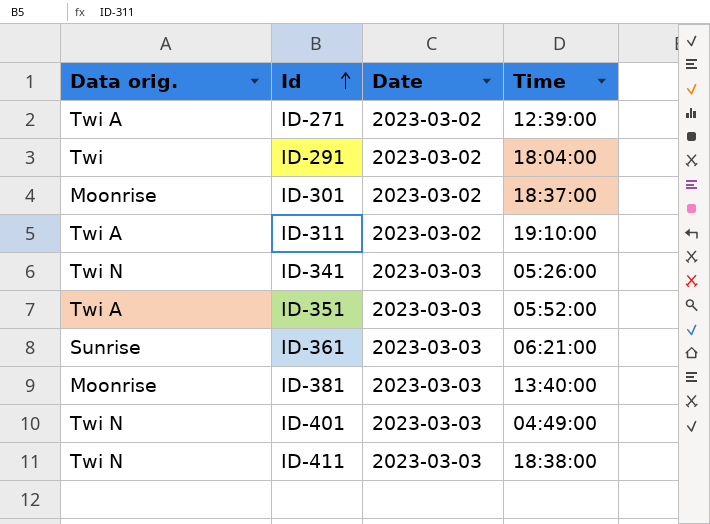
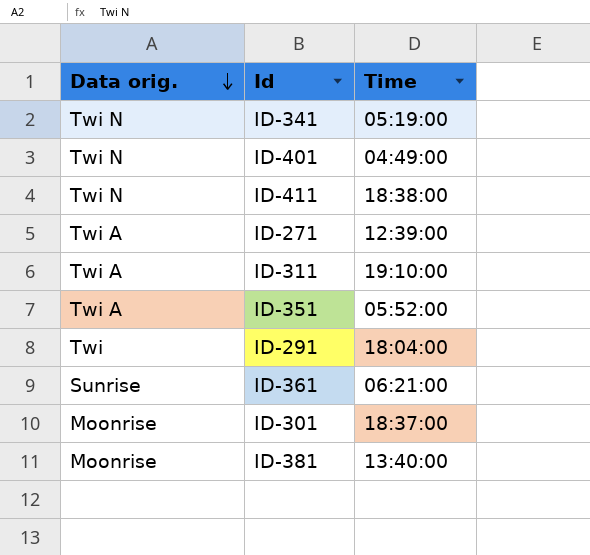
row order: Id ascending -> Data orig. descending
column Date | position: 3 -> none
ID-341 | Time: 05:26:00 -> 05:19:00

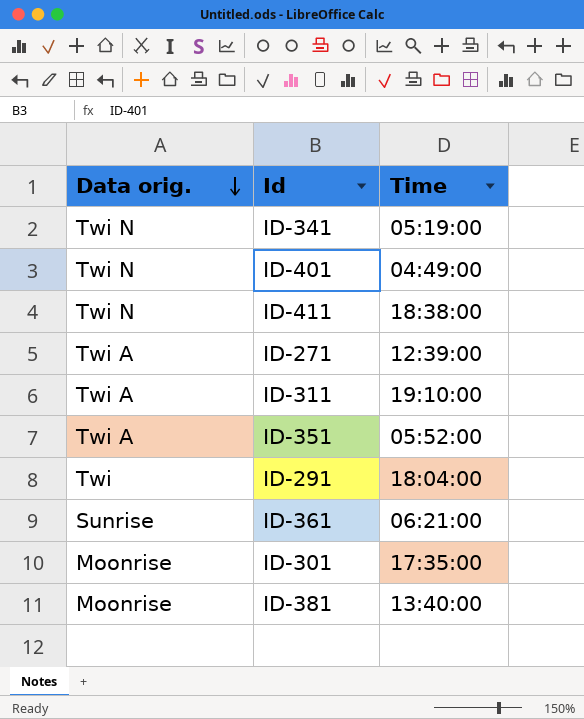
ID-301 | Time: 18:37:00 -> 17:35:00

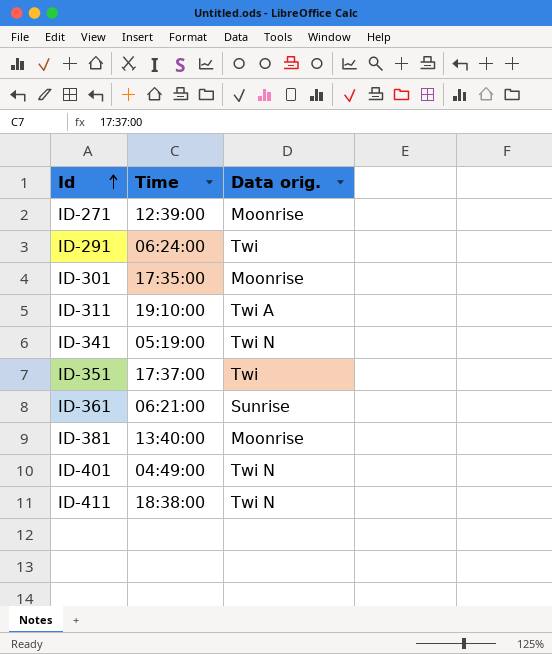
row order: Data orig. descending -> Id ascending
column Data orig. | position: 1 -> 3
ID-271 | Data orig.: Twi A -> Moonrise
ID-291 | Time: 18:04:00 -> 06:24:00
ID-351 | Time: 05:52:00 -> 17:37:00
ID-351 | Data orig.: Twi A -> Twi

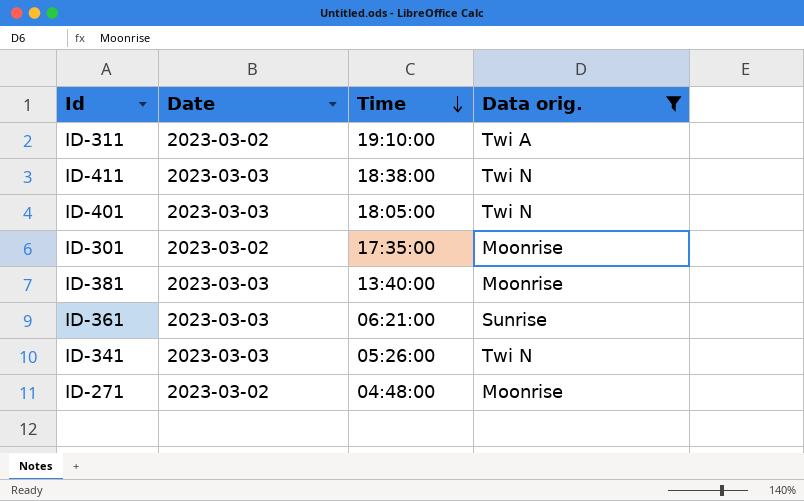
filter: none -> Data orig. != Twi
row order: Id ascending -> Time descending
column Date | position: none -> 2
ID-401 | Time: 04:49:00 -> 18:05:00
ID-341 | Time: 05:19:00 -> 05:26:00
ID-271 | Time: 12:39:00 -> 04:48:00

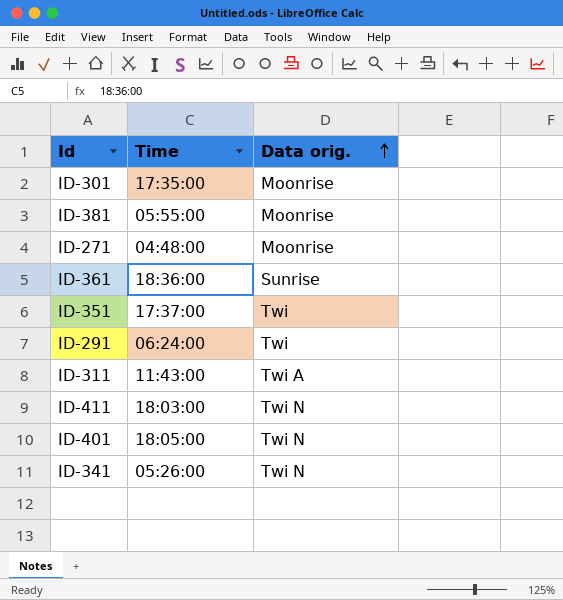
filter: Data orig. != Twi -> none
row order: Time descending -> Data orig. ascending
column Date | position: 2 -> none
ID-381 | Time: 13:40:00 -> 05:55:00
ID-361 | Time: 06:21:00 -> 18:36:00
ID-311 | Time: 19:10:00 -> 11:43:00
ID-411 | Time: 18:38:00 -> 18:03:00

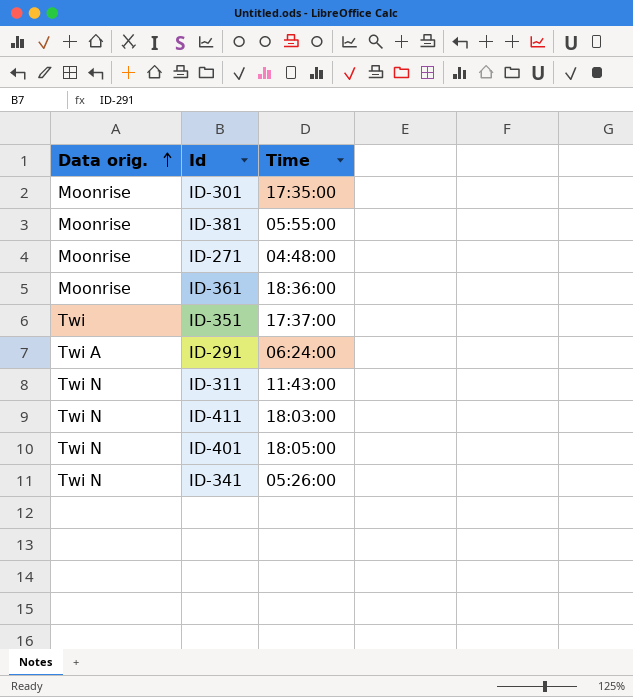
column Data orig. | position: 3 -> 1
ID-361 | Data orig.: Sunrise -> Moonrise
ID-291 | Data orig.: Twi -> Twi A
ID-311 | Data orig.: Twi A -> Twi N

